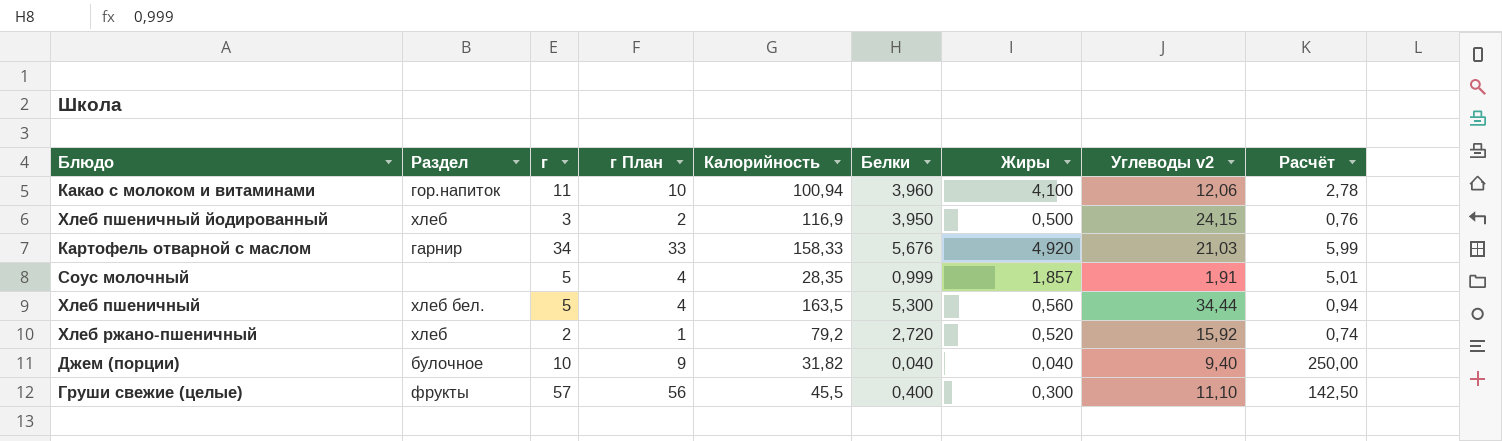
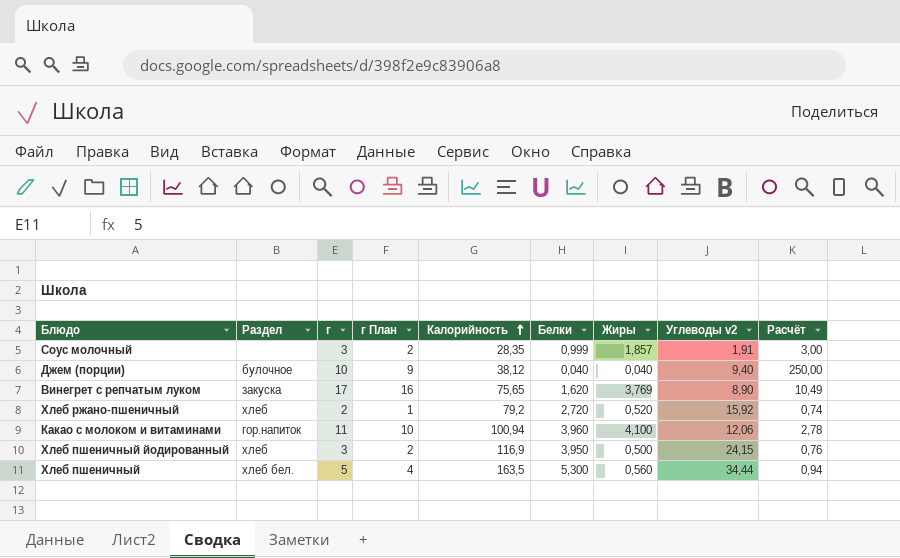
row order: none -> Калорийность ascending
row Картофель отварной с маслом: гарнир | 34 | 33 | 158,33 | 5,676 | 4,920 | 21,03 | 5,99 -> none
row Груши свежие (целые): фрукты | 57 | 56 | 45,5 | 0,400 | 0,300 | 11,10 | 142,50 -> none
Соус молочный | г: 5 -> 3
Соус молочный | г План: 4 -> 2
Соус молочный | Расчёт: 5,01 -> 3,00
Джем (порции) | Калорийность: 31,82 -> 38,12
row Винегрет с репчатым луком: none -> закуска | 17 | 16 | 75,65 | 1,620 | 3,769 | 8,90 | 10,49

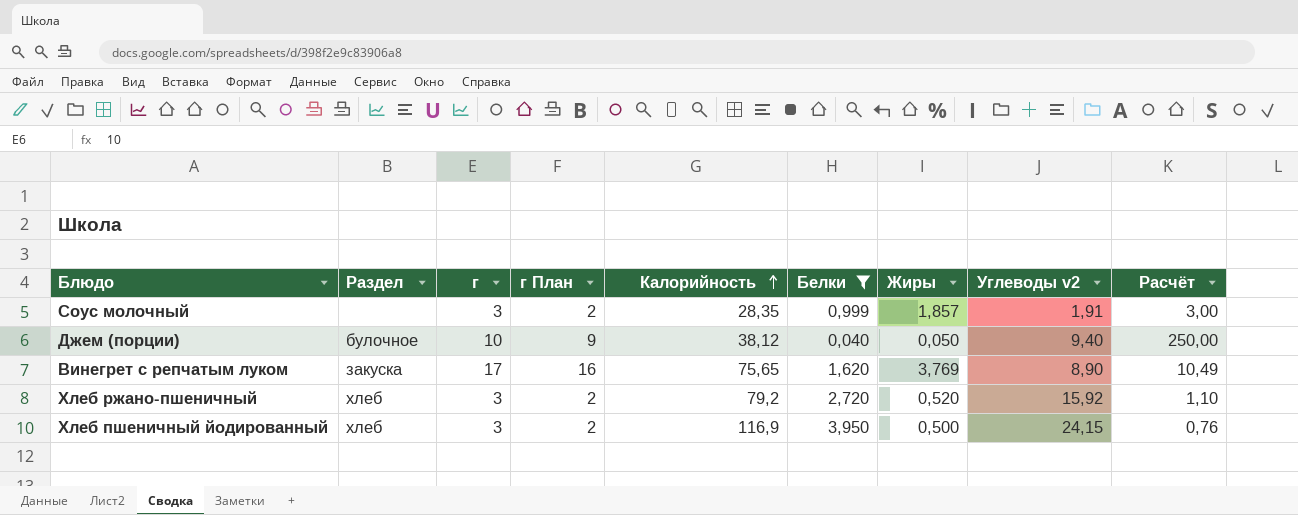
filter: none -> Белки <= 3,950
Джем (порции) | Жиры: 0,040 -> 0,050
Хлеб ржано-пшеничный | г: 2 -> 3
Хлеб ржано-пшеничный | г План: 1 -> 2
Хлеб ржано-пшеничный | Расчёт: 0,74 -> 1,10

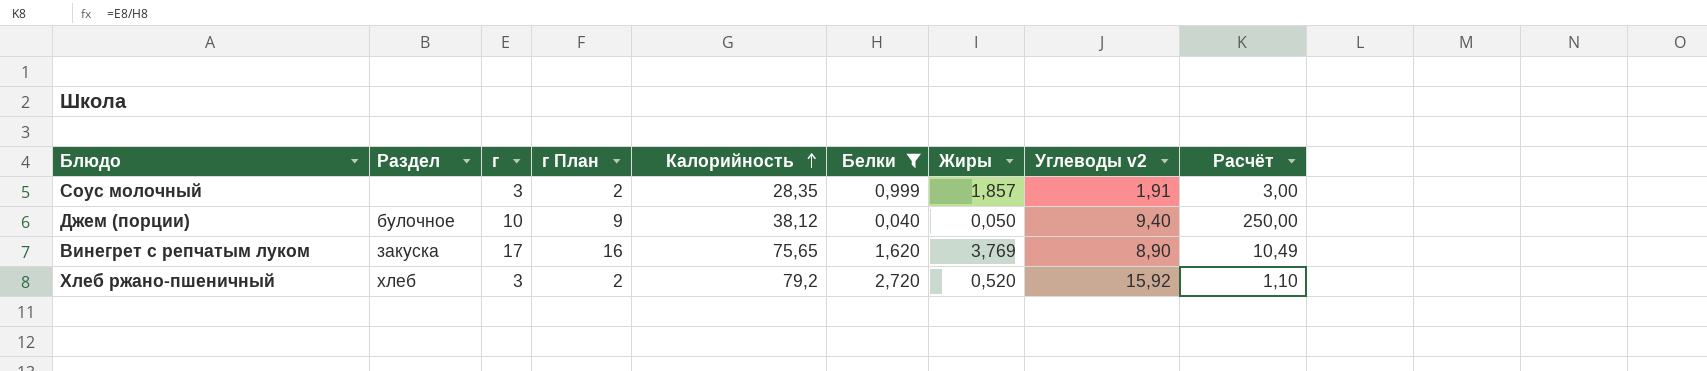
row Хлеб пшеничный йодированный: хлеб | 3 | 2 | 116,9 | 3,950 | 0,500 | 24,15 | 0,76 -> none

